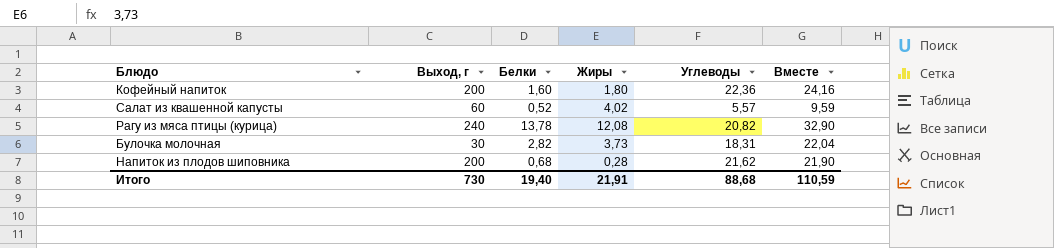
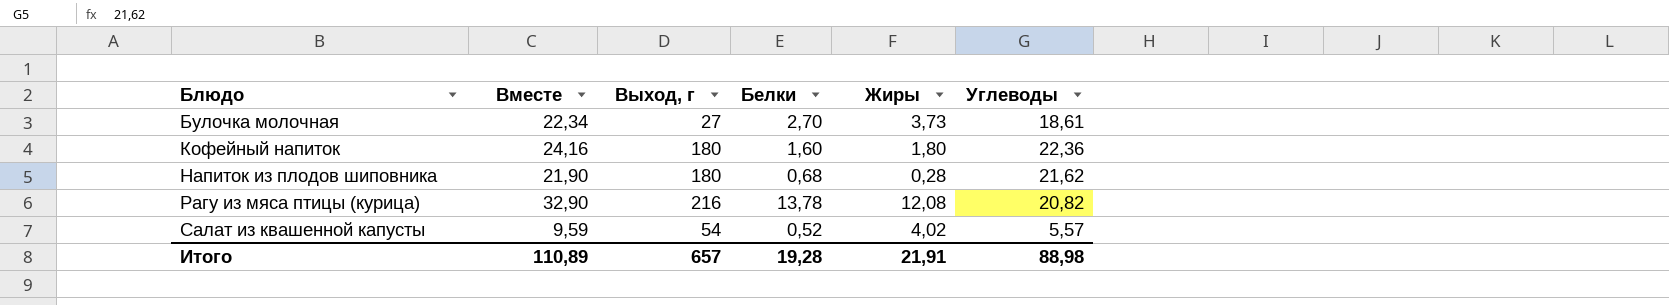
row order: none -> Блюдо ascending
column Вместе | position: 6 -> 2
Булочка молочная | Вместе: 22,04 -> 22,34
Булочка молочная | Выход, г: 30 -> 27
Булочка молочная | Белки: 2,82 -> 2,70
Булочка молочная | Углеводы: 18,31 -> 18,61
Кофейный напиток | Выход, г: 200 -> 180
Напиток из плодов шиповника | Выход, г: 200 -> 180
Рагу из мяса птицы (курица) | Выход, г: 240 -> 216
Салат из квашенной капусты | Выход, г: 60 -> 54
Итого | Вместе: 110,59 -> 110,89
Итого | Выход, г: 730 -> 657
Итого | Белки: 19,40 -> 19,28
Итого | Углеводы: 88,68 -> 88,98

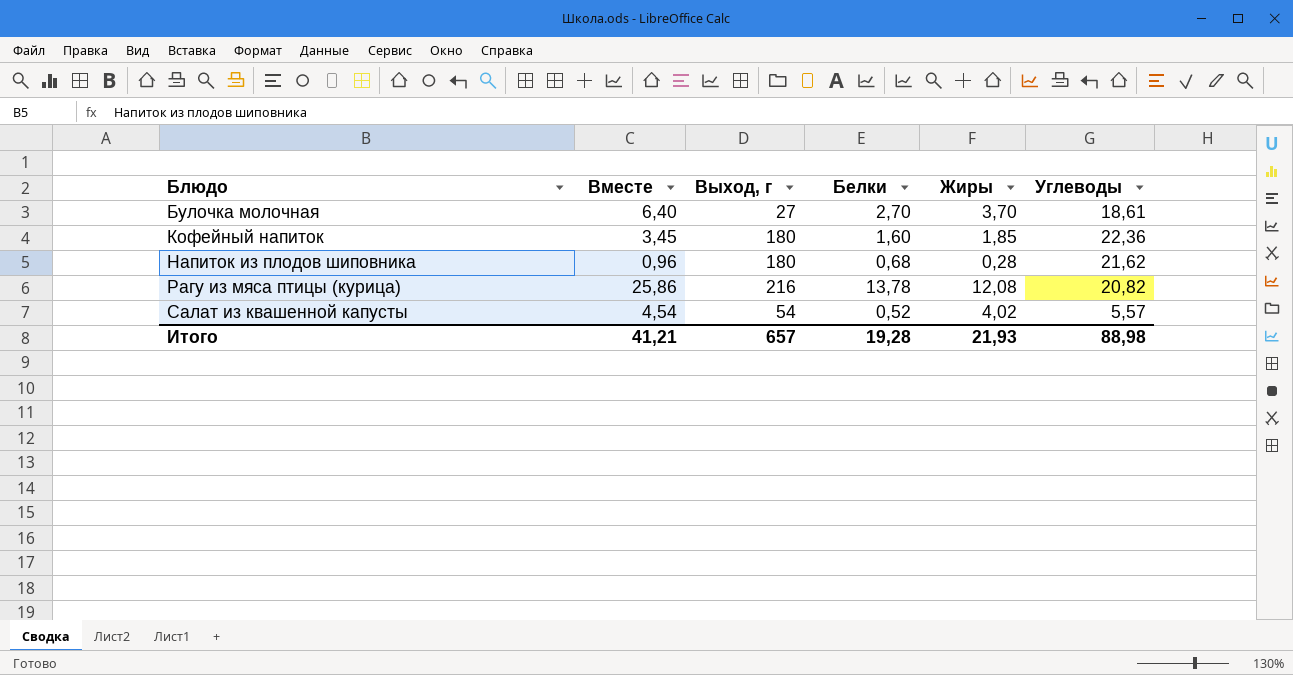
column Вместе | formula: [Жиры] + [Углеводы] -> [Белки] + [Жиры]
Булочка молочная | Жиры: 3,73 -> 3,70
Кофейный напиток | Жиры: 1,80 -> 1,85
Итого | Вместе: 110,89 -> 41,21
Итого | Жиры: 21,91 -> 21,93

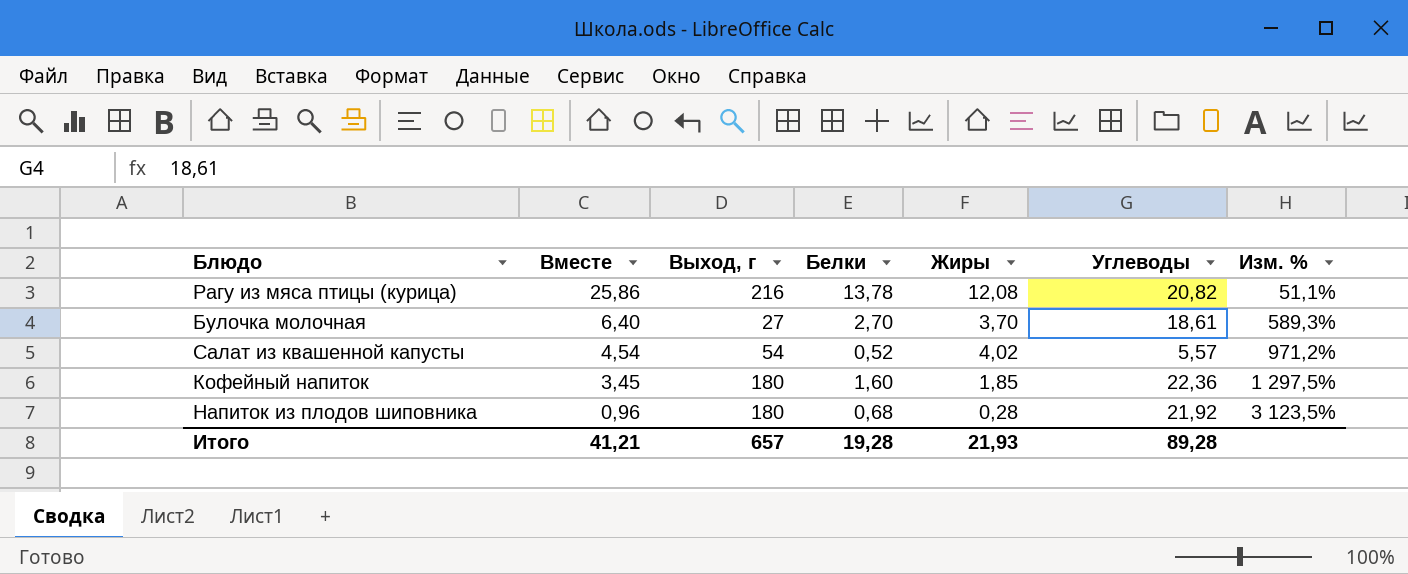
row order: Блюдо ascending -> Вместе descending
column Изм. % | formula: none -> ([Углеводы] - [Белки]) / [Белки]
Напиток из плодов шиповника | Углеводы: 21,62 -> 21,92
Итого | Углеводы: 88,98 -> 89,28

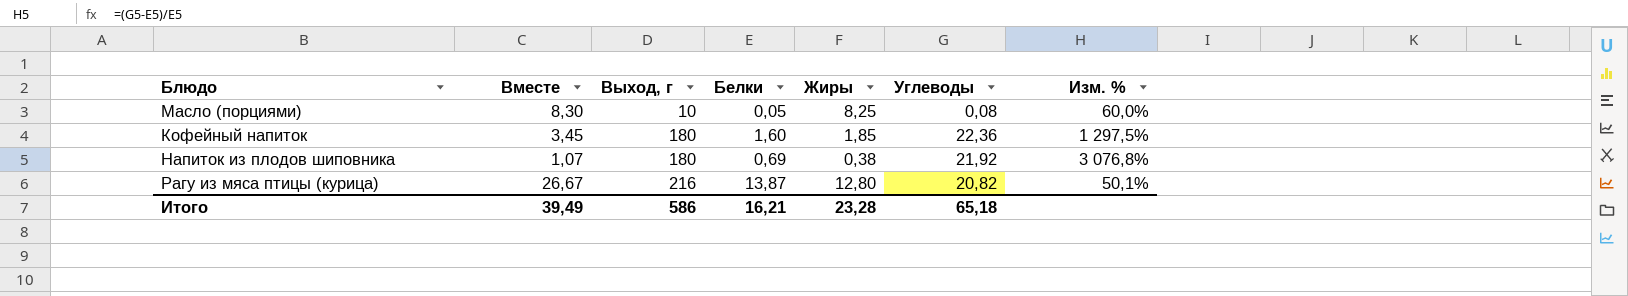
row order: Вместе descending -> Выход, г ascending
row Булочка молочная: 6,40 | 27 | 2,70 | 3,70 | 18,61 | 589,3% -> none
row Салат из квашенной капусты: 4,54 | 54 | 0,52 | 4,02 | 5,57 | 971,2% -> none
row Масло (порциями): none -> 8,30 | 10 | 0,05 | 8,25 | 0,08 | 60,0%
Напиток из плодов шиповника | Вместе: 0,96 -> 1,07
Напиток из плодов шиповника | Белки: 0,68 -> 0,69
Напиток из плодов шиповника | Жиры: 0,28 -> 0,38
Напиток из плодов шиповника | Изм. %: 3 123,5% -> 3 076,8%
Рагу из мяса птицы (курица) | Вместе: 25,86 -> 26,67
Рагу из мяса птицы (курица) | Белки: 13,78 -> 13,87
Рагу из мяса птицы (курица) | Жиры: 12,08 -> 12,80
Рагу из мяса птицы (курица) | Изм. %: 51,1% -> 50,1%
Итого | Вместе: 41,21 -> 39,49
Итого | Выход, г: 657 -> 586
Итого | Белки: 19,28 -> 16,21
Итого | Жиры: 21,93 -> 23,28
Итого | Углеводы: 89,28 -> 65,18

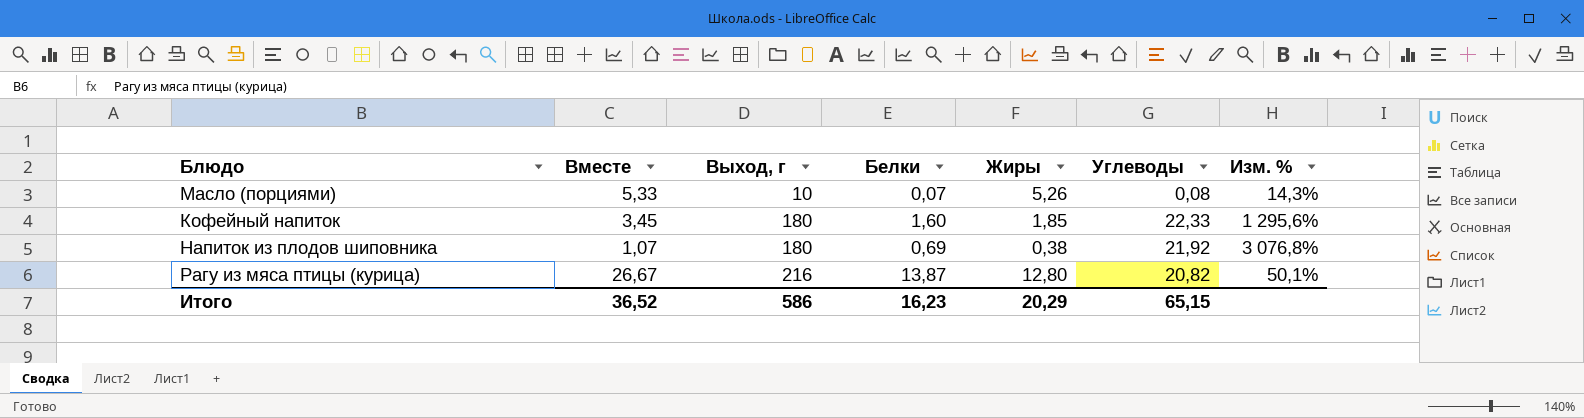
Масло (порциями) | Вместе: 8,30 -> 5,33
Масло (порциями) | Белки: 0,05 -> 0,07
Масло (порциями) | Жиры: 8,25 -> 5,26
Масло (порциями) | Изм. %: 60,0% -> 14,3%
Кофейный напиток | Углеводы: 22,36 -> 22,33
Кофейный напиток | Изм. %: 1 297,5% -> 1 295,6%
Итого | Вместе: 39,49 -> 36,52
Итого | Белки: 16,21 -> 16,23
Итого | Жиры: 23,28 -> 20,29
Итого | Углеводы: 65,18 -> 65,15

